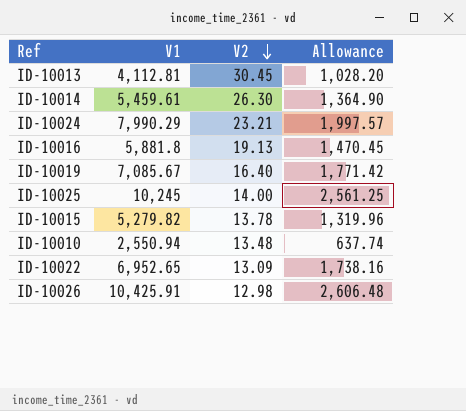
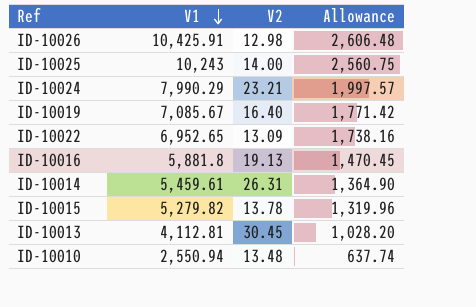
row order: V2 descending -> V1 descending
ID-10025 | V1: 10,245 -> 10,243
ID-10025 | Allowance: 2,561.25 -> 2,560.75
ID-10014 | V2: 26.30 -> 26.31

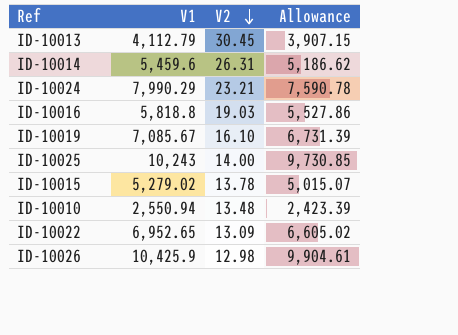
row order: V1 descending -> V2 descending
column Allowance | formula: [V1] * 0.25 -> [V1] * 0.95
ID-10013 | V1: 4,112.81 -> 4,112.79
ID-10014 | V1: 5,459.61 -> 5,459.6
ID-10016 | V1: 5,881.8 -> 5,818.8
ID-10016 | V2: 19.13 -> 19.03
ID-10019 | V2: 16.40 -> 16.10
ID-10015 | V1: 5,279.82 -> 5,279.02
ID-10026 | V1: 10,425.91 -> 10,425.9

